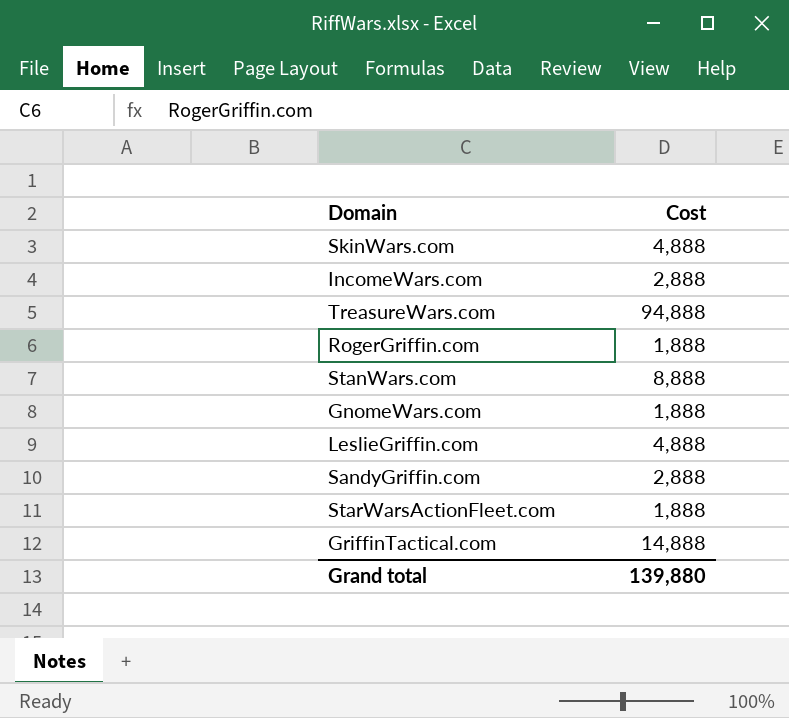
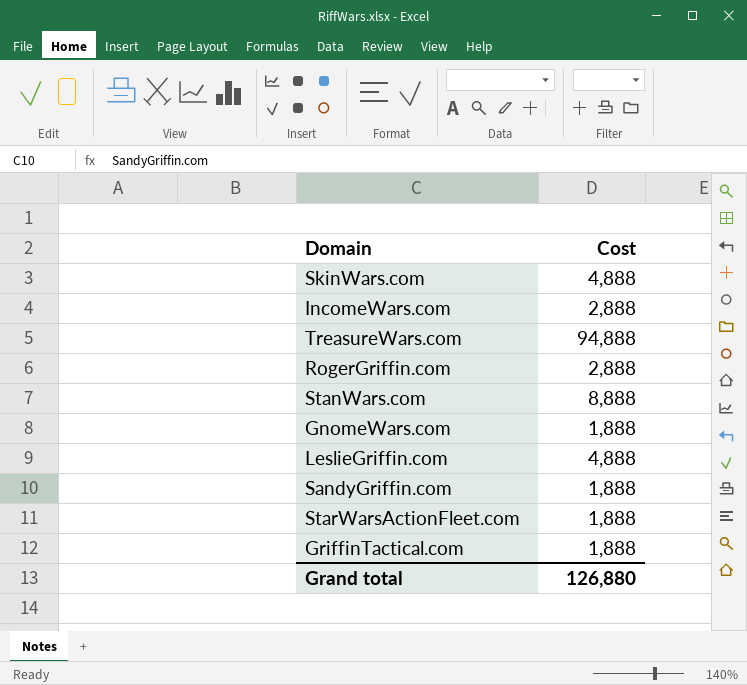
RogerGriffin.com | Cost: 1,888 -> 2,888
SandyGriffin.com | Cost: 2,888 -> 1,888
GriffinTactical.com | Cost: 14,888 -> 1,888
Grand total | Cost: 139,880 -> 126,880

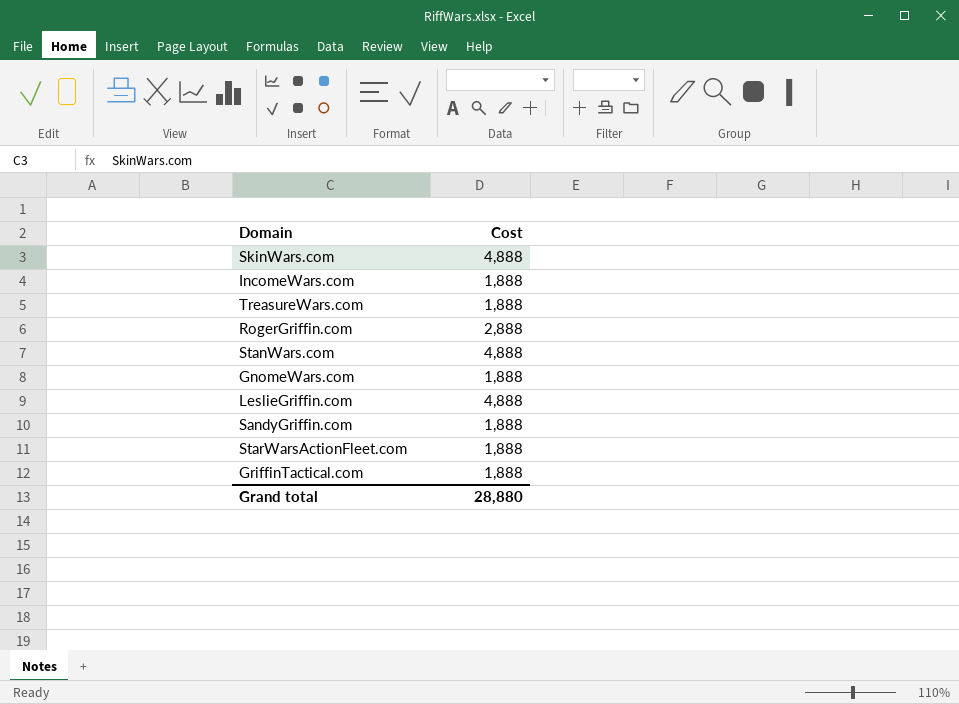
IncomeWars.com | Cost: 2,888 -> 1,888
TreasureWars.com | Cost: 94,888 -> 1,888
StanWars.com | Cost: 8,888 -> 4,888
Grand total | Cost: 126,880 -> 28,880

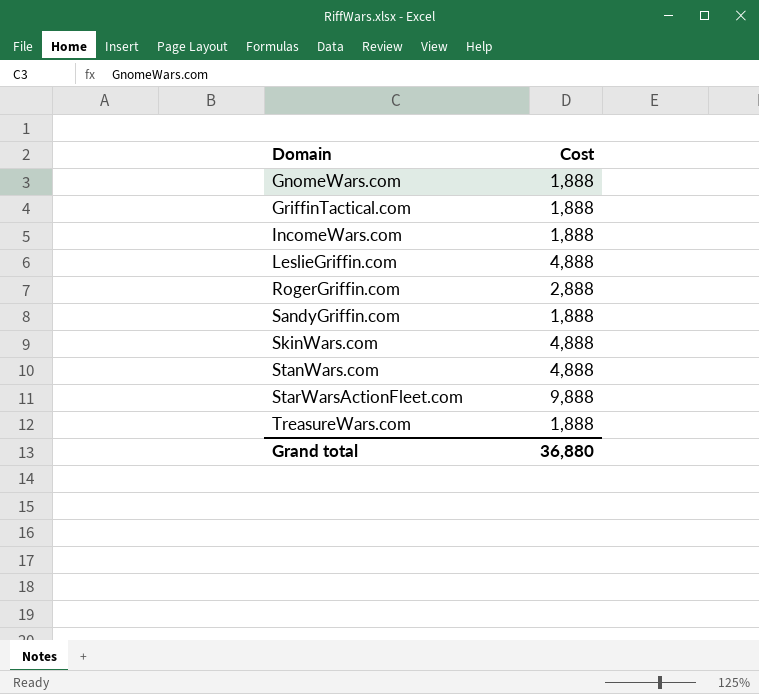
row order: none -> Domain ascending
StarWarsActionFleet.com | Cost: 1,888 -> 9,888
Grand total | Cost: 28,880 -> 36,880

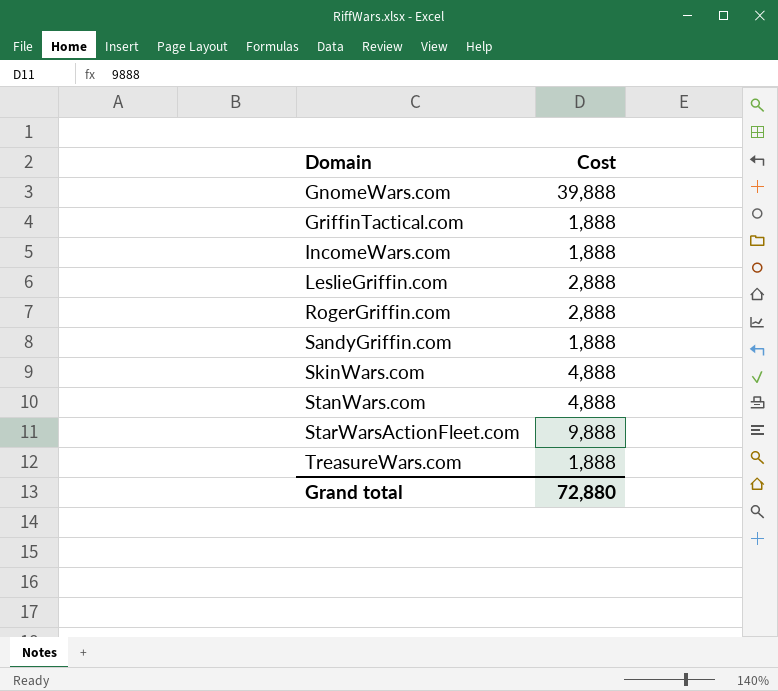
GnomeWars.com | Cost: 1,888 -> 39,888
LeslieGriffin.com | Cost: 4,888 -> 2,888
Grand total | Cost: 36,880 -> 72,880

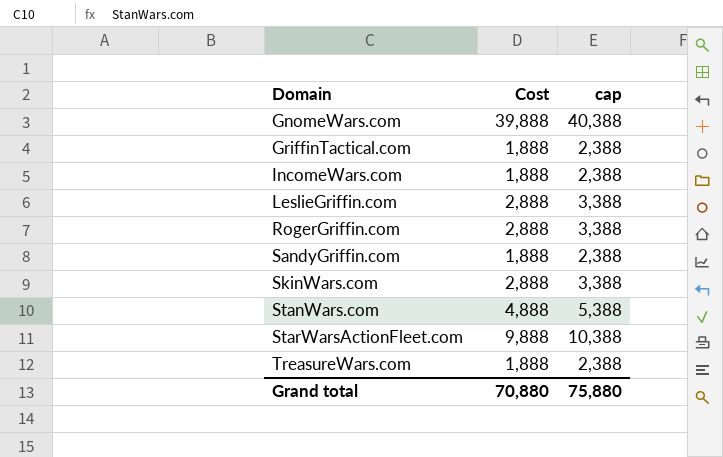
column cap | formula: none -> [Cost] + 500
SkinWars.com | Cost: 4,888 -> 2,888
Grand total | Cost: 72,880 -> 70,880

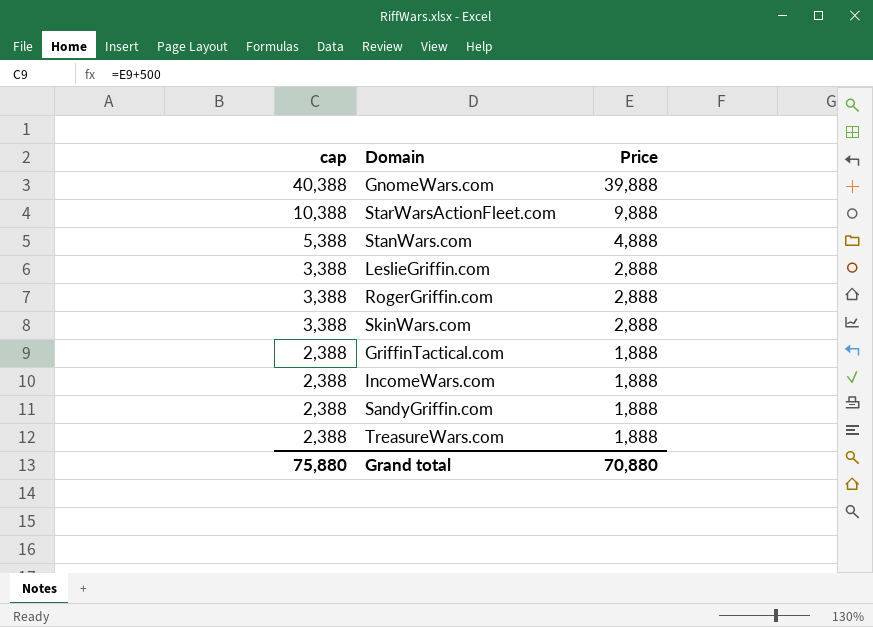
row order: Domain ascending -> cap descending
column cap | position: 3 -> 1
column name: Cost -> Price

